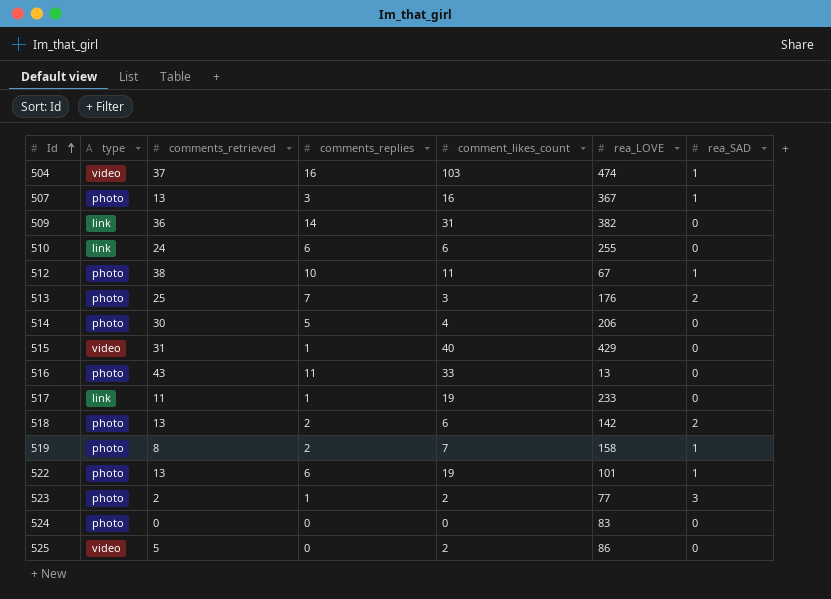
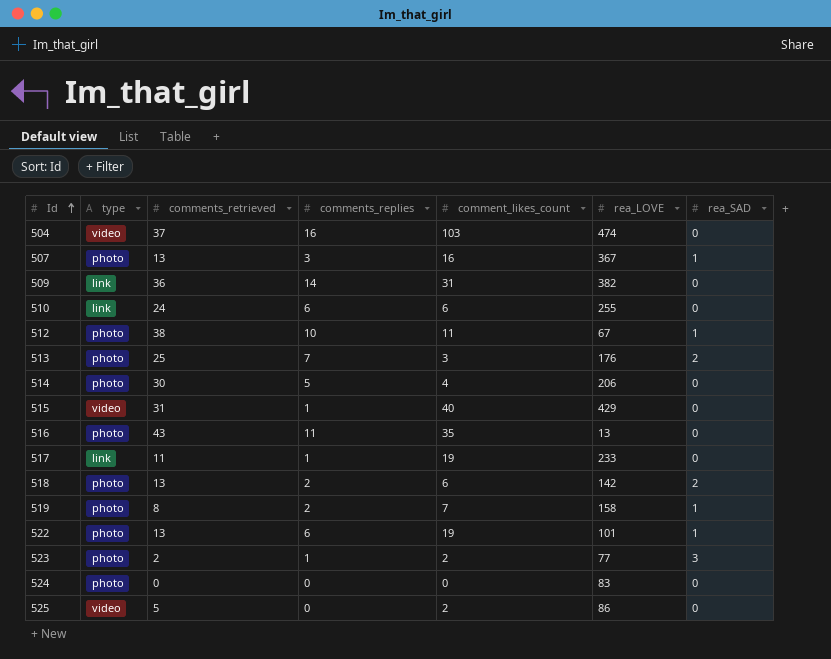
504 | rea_SAD: 1 -> 0
516 | comment_likes_count: 33 -> 35

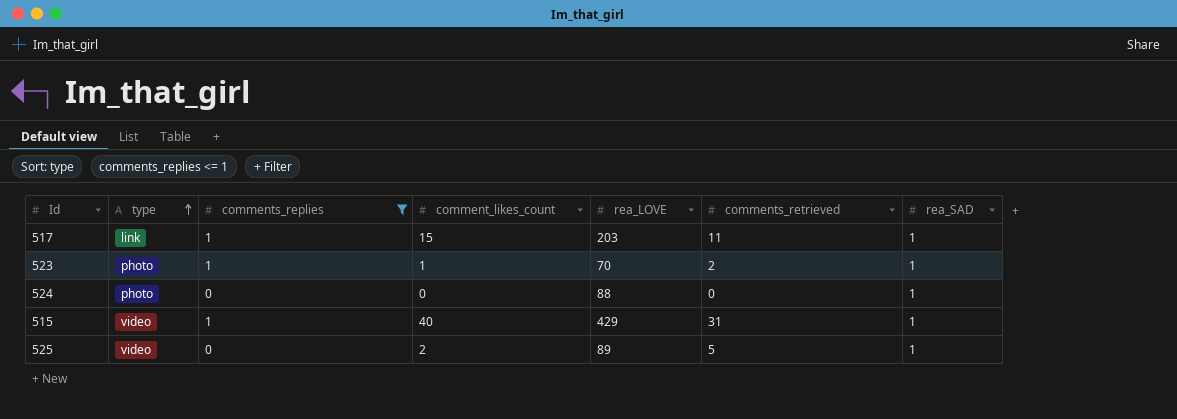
filter: none -> comments_replies <= 1
row order: Id ascending -> type ascending
column comments_retrieved | position: 3 -> 6
517 | comment_likes_count: 19 -> 15
517 | rea_LOVE: 233 -> 203
517 | rea_SAD: 0 -> 1
523 | comment_likes_count: 2 -> 1
523 | rea_LOVE: 77 -> 70
523 | rea_SAD: 3 -> 1
524 | rea_LOVE: 83 -> 88
524 | rea_SAD: 0 -> 1
515 | rea_SAD: 0 -> 1
525 | rea_LOVE: 86 -> 89
525 | rea_SAD: 0 -> 1

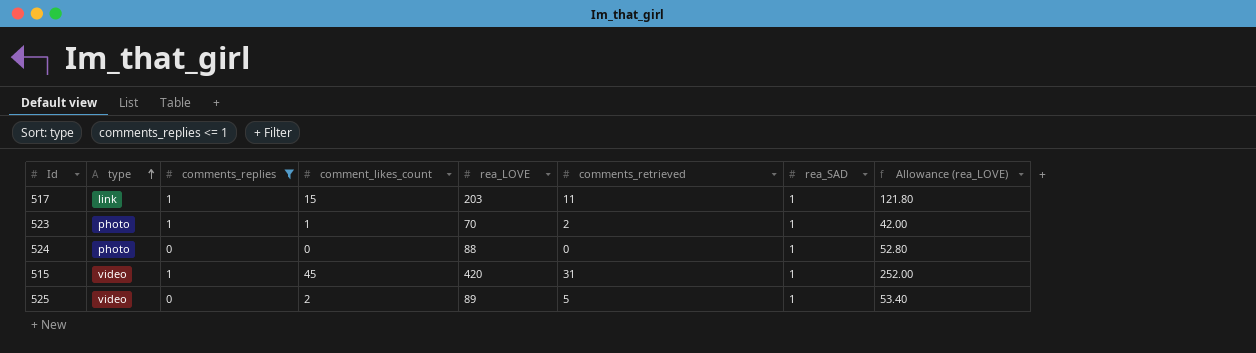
column Allowance (rea_LOVE) | formula: none -> [rea_LOVE] * 0.6
515 | comment_likes_count: 40 -> 45
515 | rea_LOVE: 429 -> 420

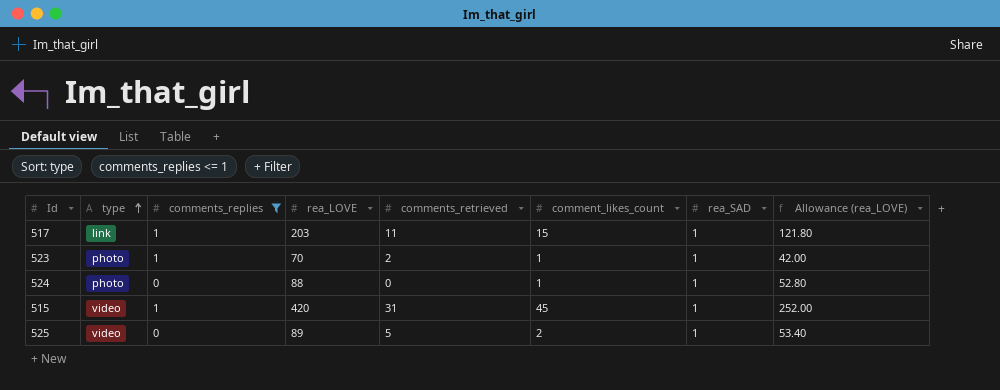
column comment_likes_count | position: 4 -> 6
524 | comment_likes_count: 0 -> 1

